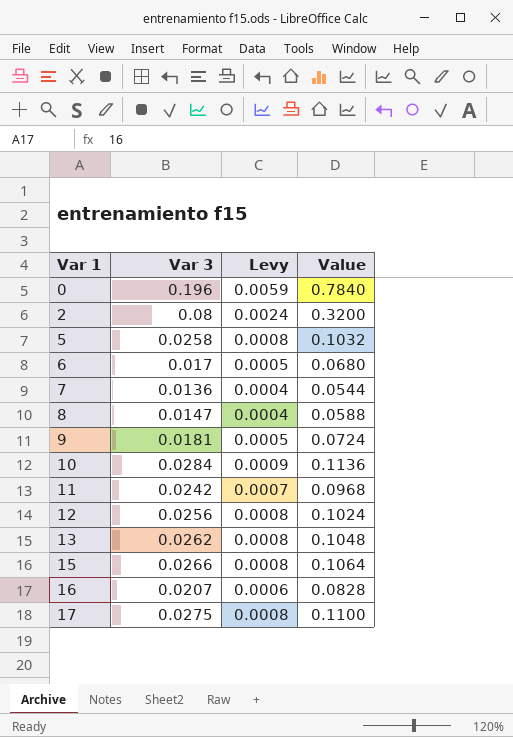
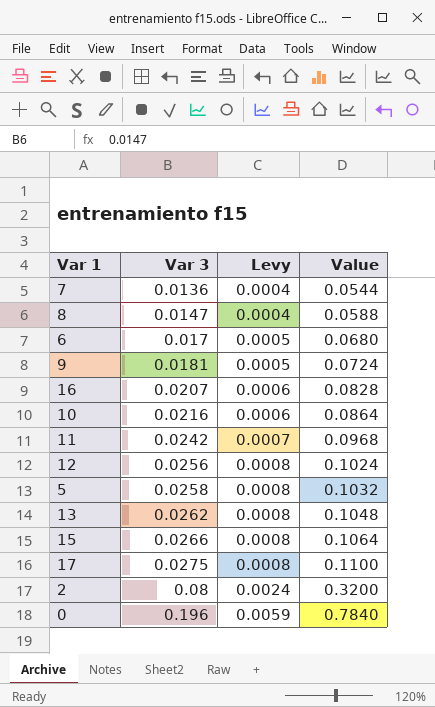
row order: Var 1 ascending -> Var 3 ascending
10 | Var 3: 0.0284 -> 0.0216
10 | Levy: 0.0009 -> 0.0006
10 | Value: 0.1136 -> 0.0864

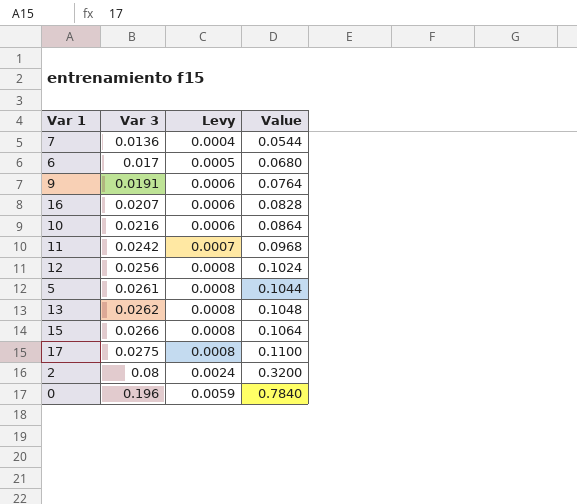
row 8: 0.0147 | 0.0004 | 0.0588 -> none
9 | Var 3: 0.0181 -> 0.0191
9 | Levy: 0.0005 -> 0.0006
9 | Value: 0.0724 -> 0.0764
5 | Var 3: 0.0258 -> 0.0261
5 | Value: 0.1032 -> 0.1044

